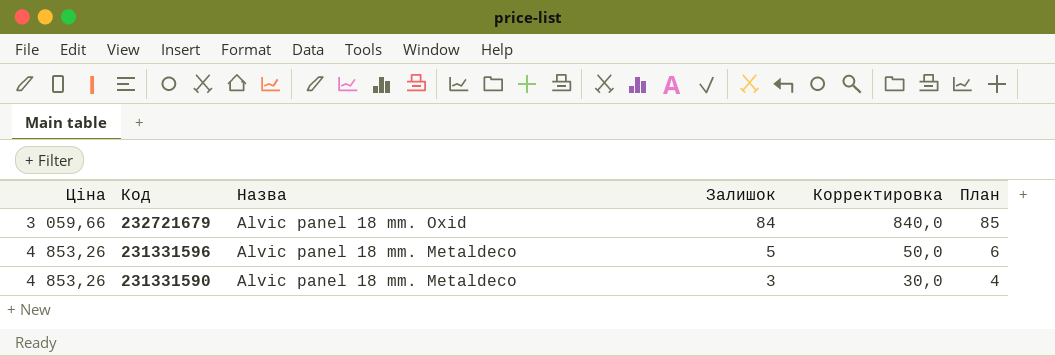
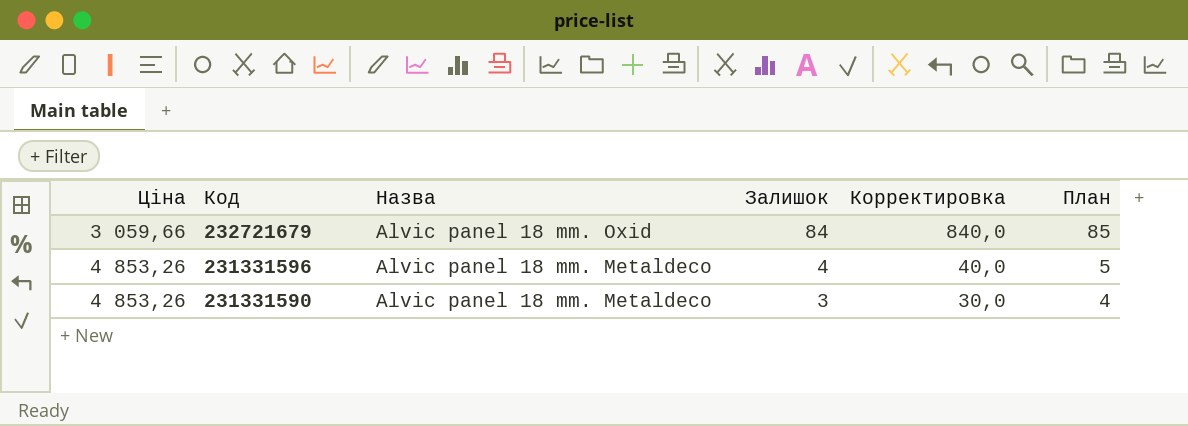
231331596 | Залишок: 5 -> 4
231331596 | Корректировка: 50,0 -> 40,0
231331596 | План: 6 -> 5

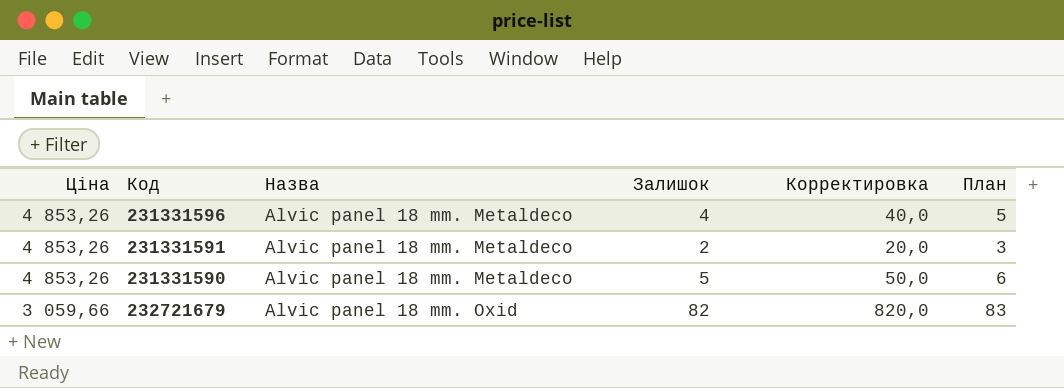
row order: Ціна ascending -> Ціна descending
row 231331591: none -> 4 853,26 | Alvic panel 18 mm. Metaldeco | 2 | 20,0 | 3
231331590 | Залишок: 3 -> 5
231331590 | Корректировка: 30,0 -> 50,0
231331590 | План: 4 -> 6
232721679 | Залишок: 84 -> 82
232721679 | Корректировка: 840,0 -> 820,0
232721679 | План: 85 -> 83

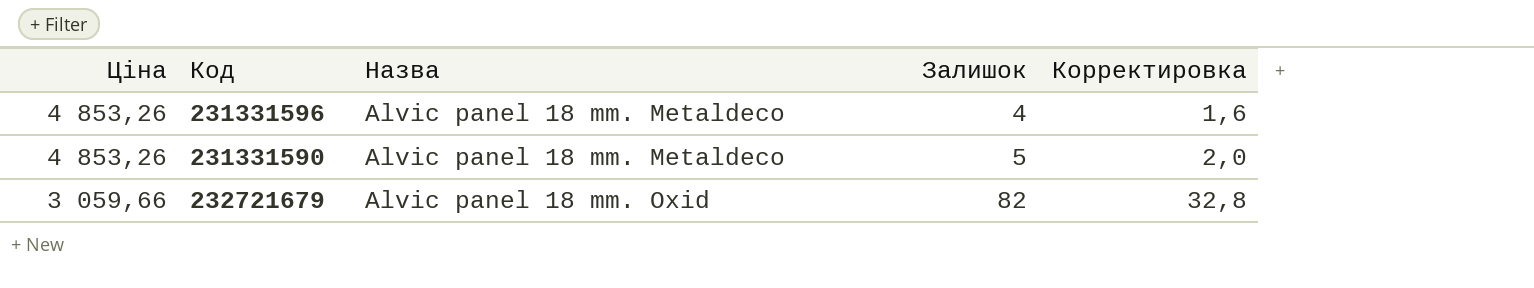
column План | formula: [Залишок] + 1 -> none
column Корректировка | formula: [Залишок] * 10 -> [Залишок] * 0,4
row 231331591: 4 853,26 | Alvic panel 18 mm. Metaldeco | 2 | 20,0 | 3 -> none

